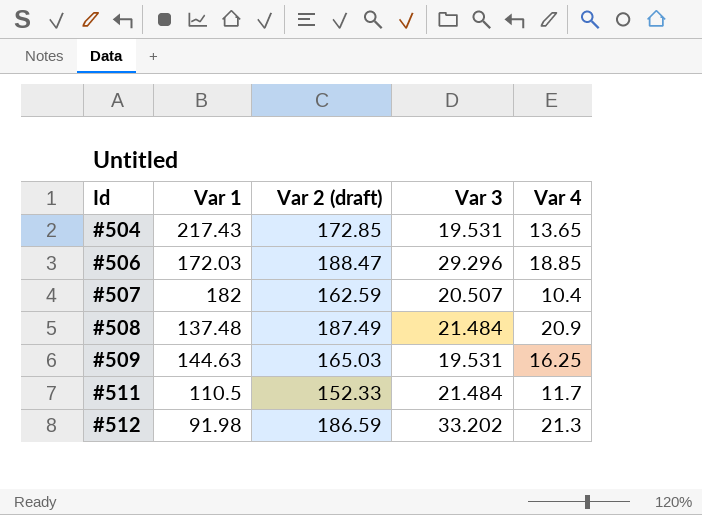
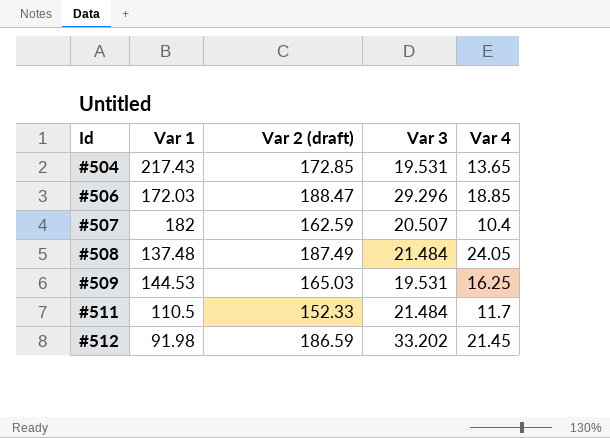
#508 | Var 4: 20.9 -> 24.05
#509 | Var 1: 144.63 -> 144.53
#512 | Var 4: 21.3 -> 21.45

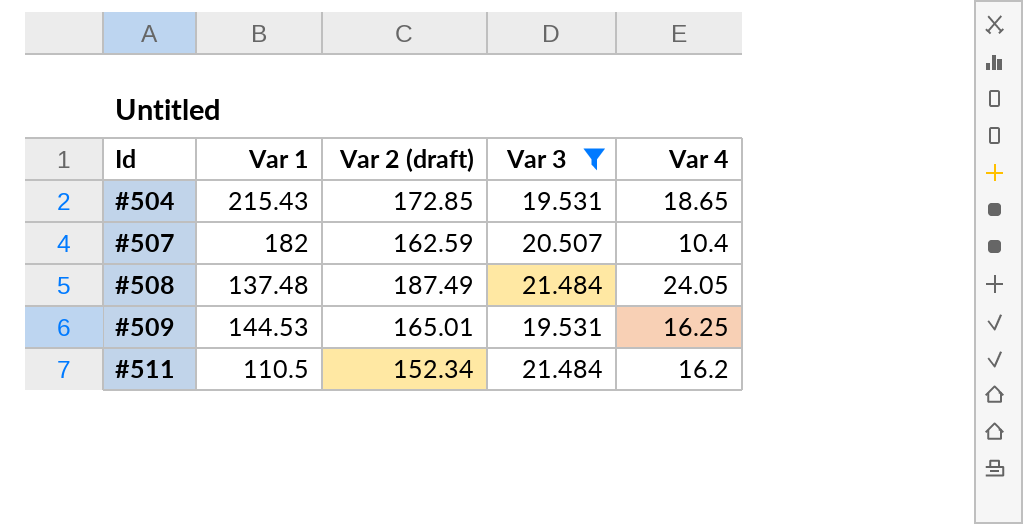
filter: none -> Var 3 <= 21.484
#504 | Var 1: 217.43 -> 215.43
#504 | Var 4: 13.65 -> 18.65
#509 | Var 2 (draft): 165.03 -> 165.01
#511 | Var 2 (draft): 152.33 -> 152.34
#511 | Var 4: 11.7 -> 16.2

